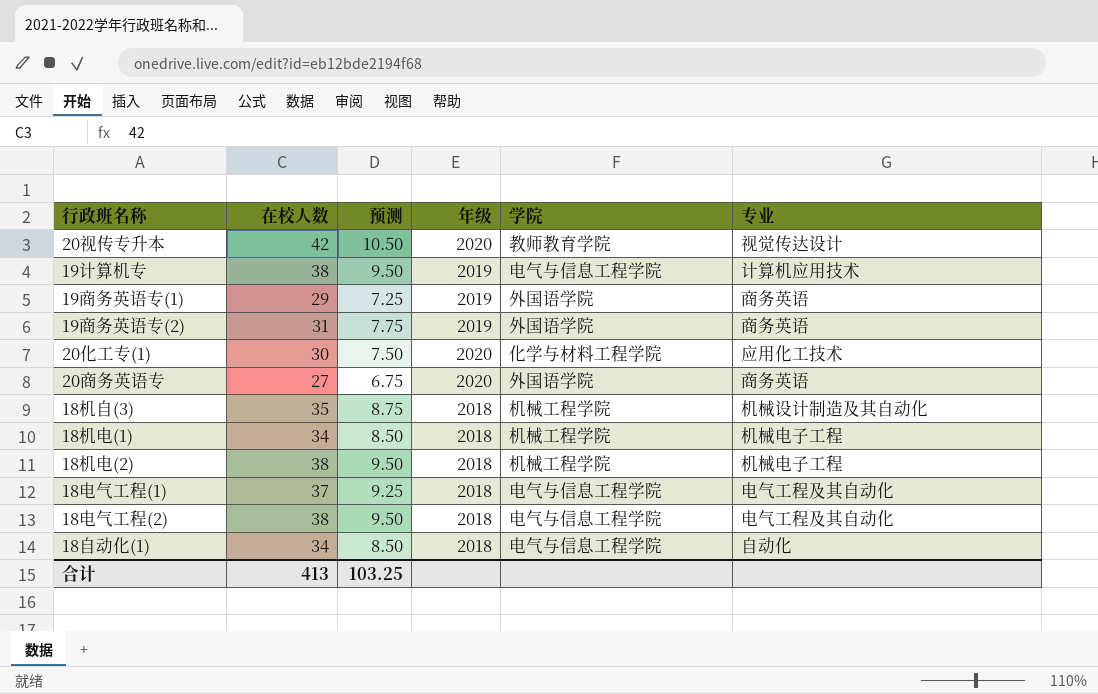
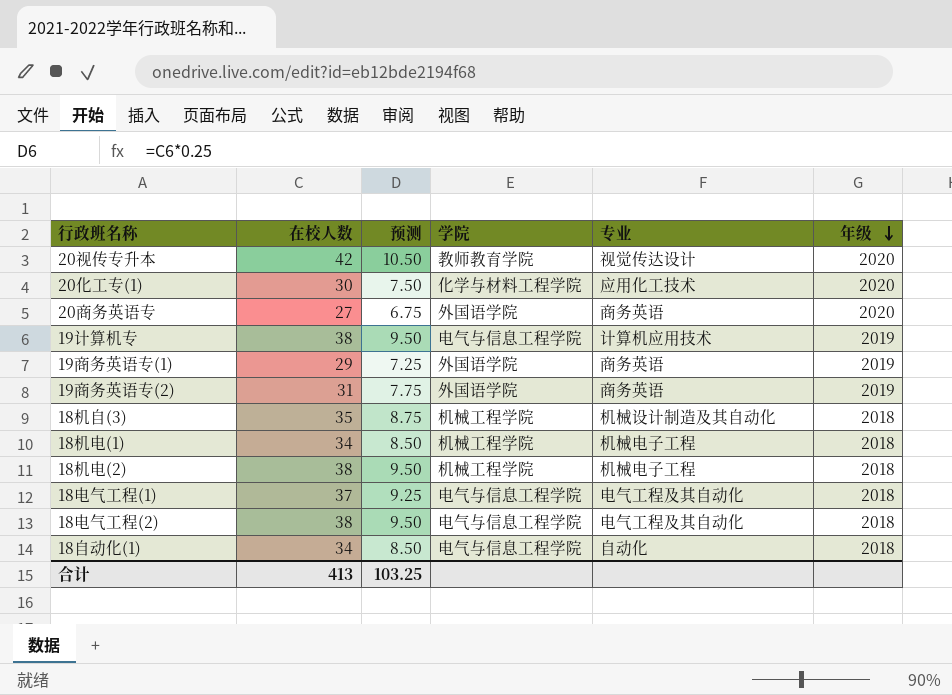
row order: none -> 年级 descending
column 年级 | position: 4 -> 6

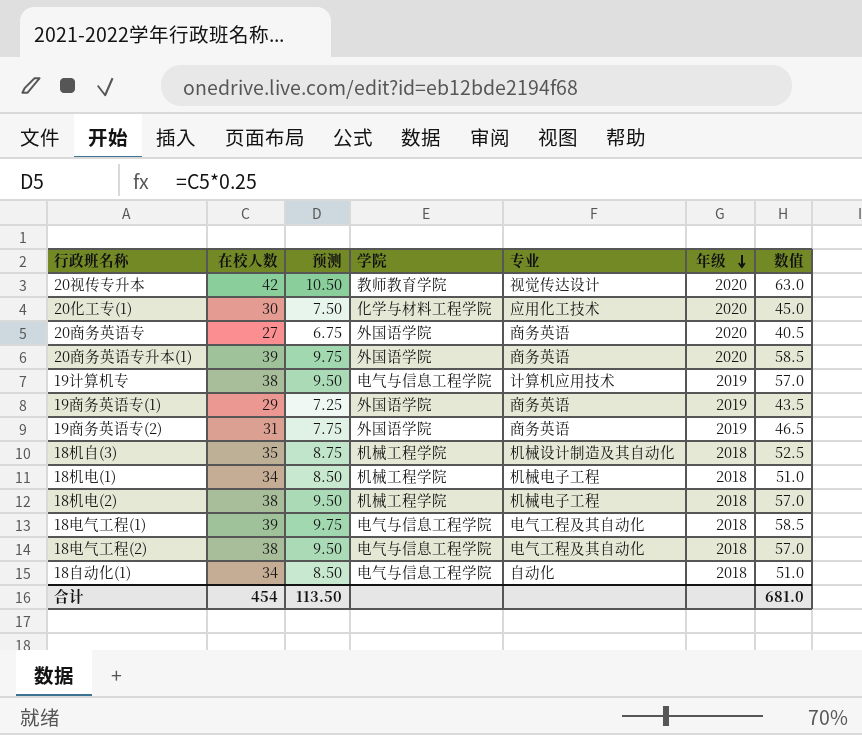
column 数值 | formula: none -> [在校人数] * 1.5
row 20商务英语专升本(1): none -> 39 | 9.75 | 外国语学院 | 商务英语 | 2020 | 58.5
18电气工程(1) | 在校人数: 37 -> 39
18电气工程(1) | 预测: 9.25 -> 9.75
合计 | 在校人数: 413 -> 454
合计 | 预测: 103.25 -> 113.50

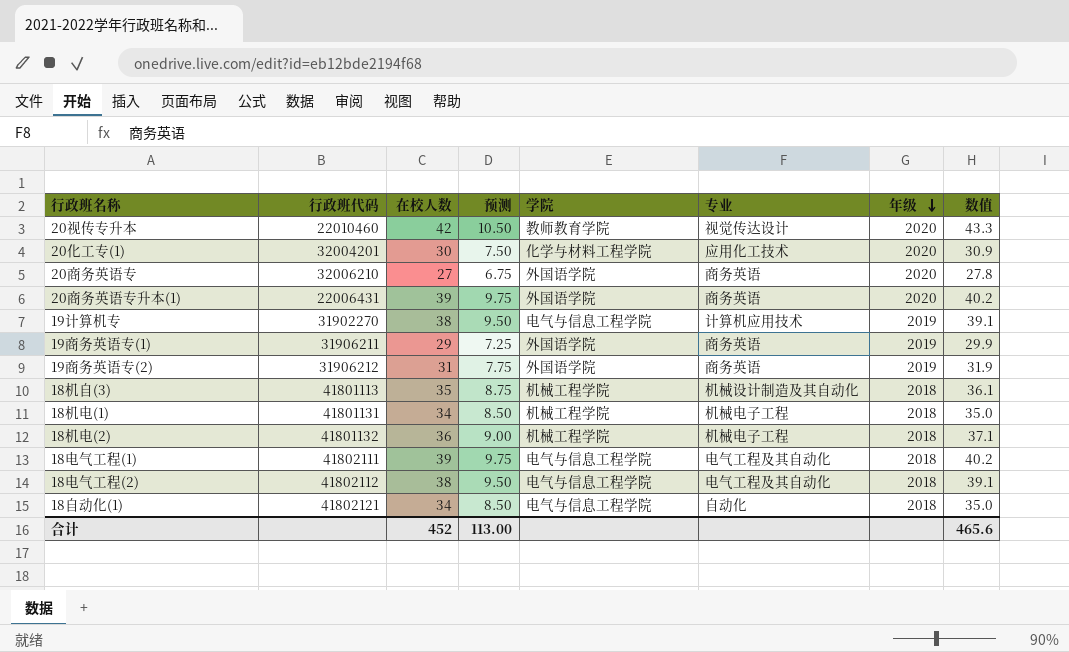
column 行政班代码 | position: none -> 2
column 数值 | formula: [在校人数] * 1.5 -> [在校人数] * 1.03
18机电(2) | 在校人数: 38 -> 36
18机电(2) | 预测: 9.50 -> 9.00
合计 | 在校人数: 454 -> 452
合计 | 预测: 113.50 -> 113.00
合计 | 数值: 681.0 -> 465.6

